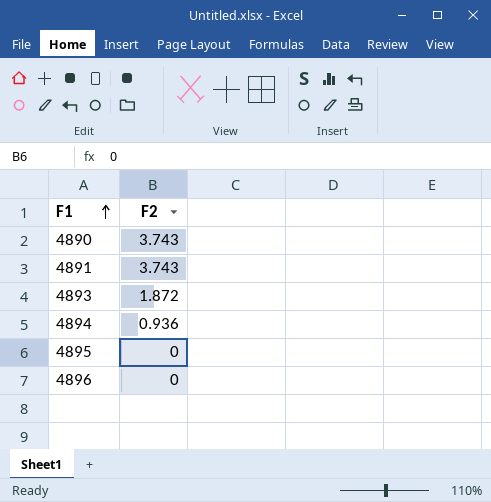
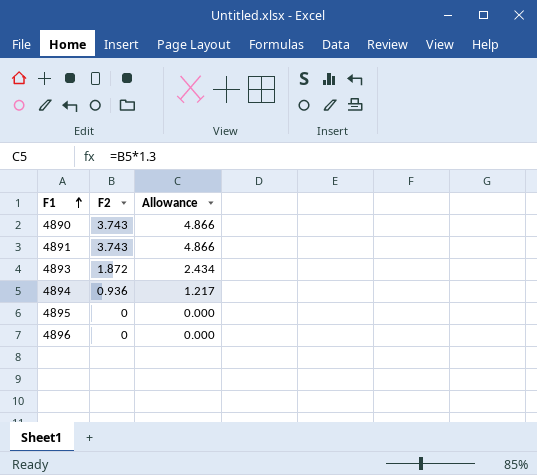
column Allowance | formula: none -> [F2] * 1.3

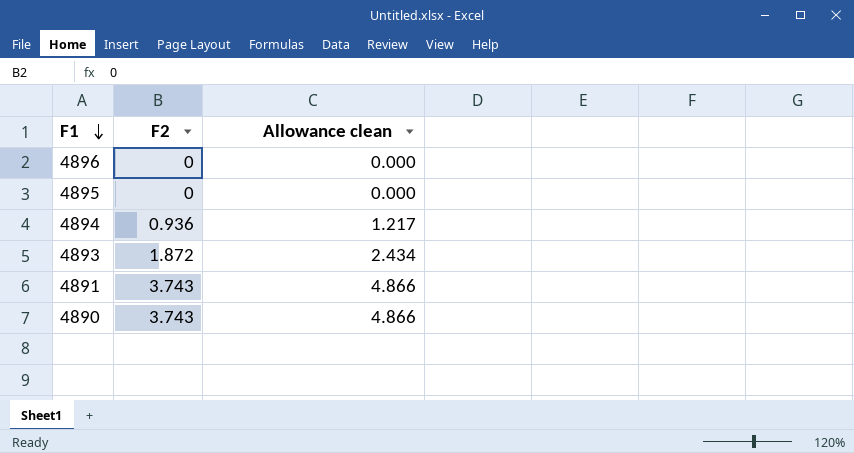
row order: F1 ascending -> F1 descending
column name: Allowance -> Allowance clean

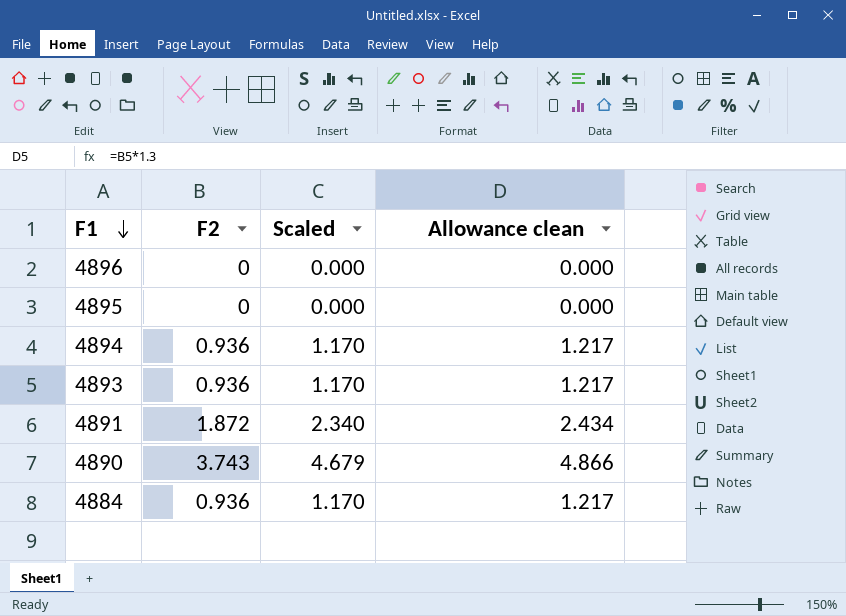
column Scaled | formula: none -> [F2] * 1.25
4893 | F2: 1.872 -> 0.936
4893 | Allowance clean: 2.434 -> 1.217
4891 | F2: 3.743 -> 1.872
4891 | Allowance clean: 4.866 -> 2.434
row 4884: none -> 0.936 | 1.170 | 1.217

